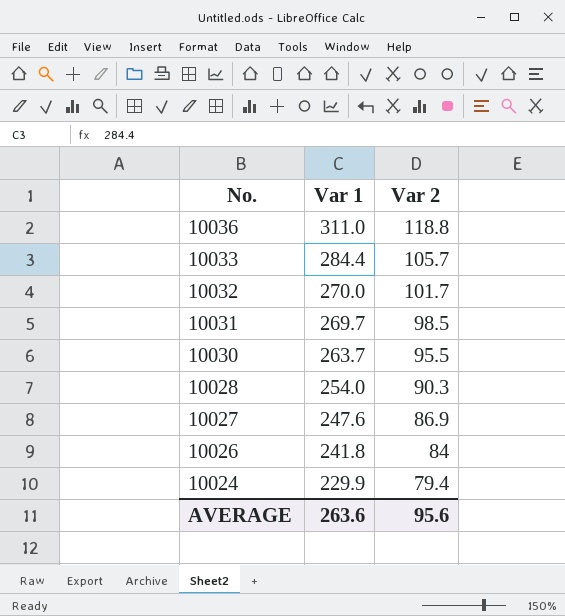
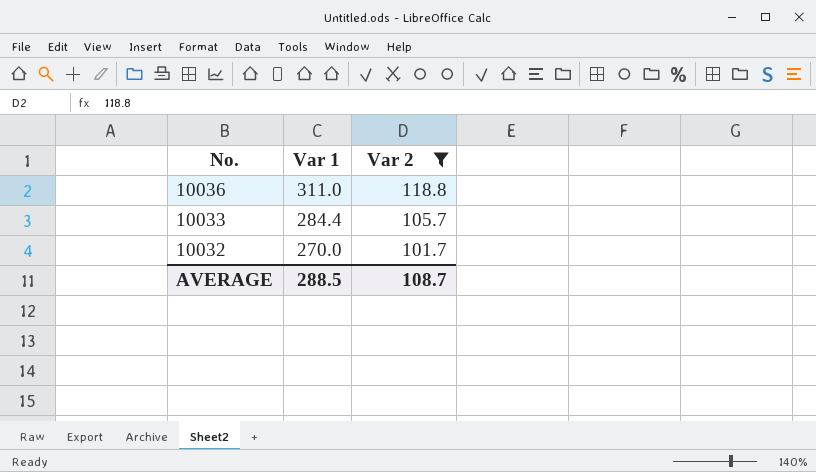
filter: none -> Var 2 >= 101.7
AVERAGE | Var 1: 263.6 -> 288.5
AVERAGE | Var 2: 95.6 -> 108.7

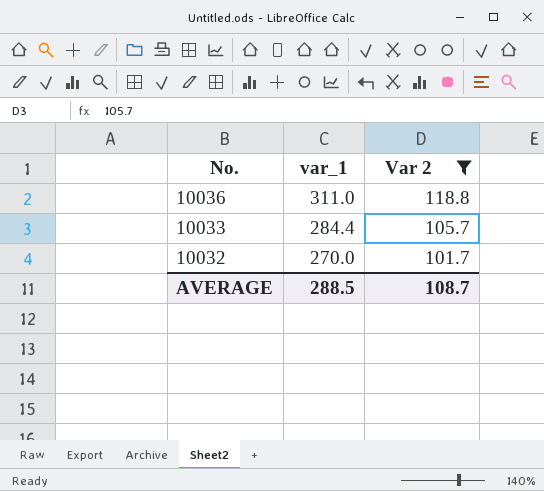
column name: Var 1 -> var_1

